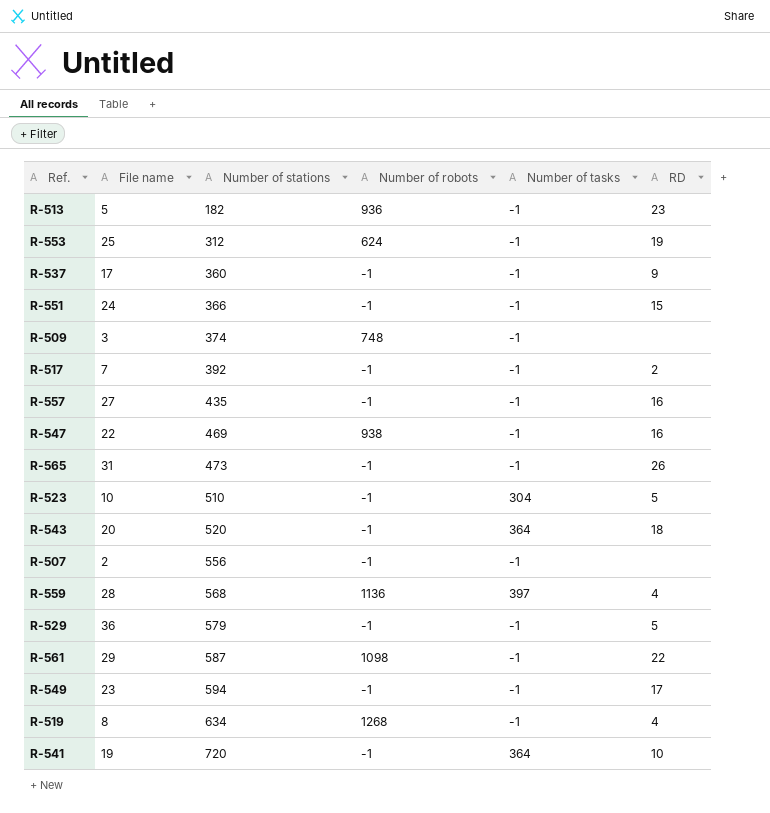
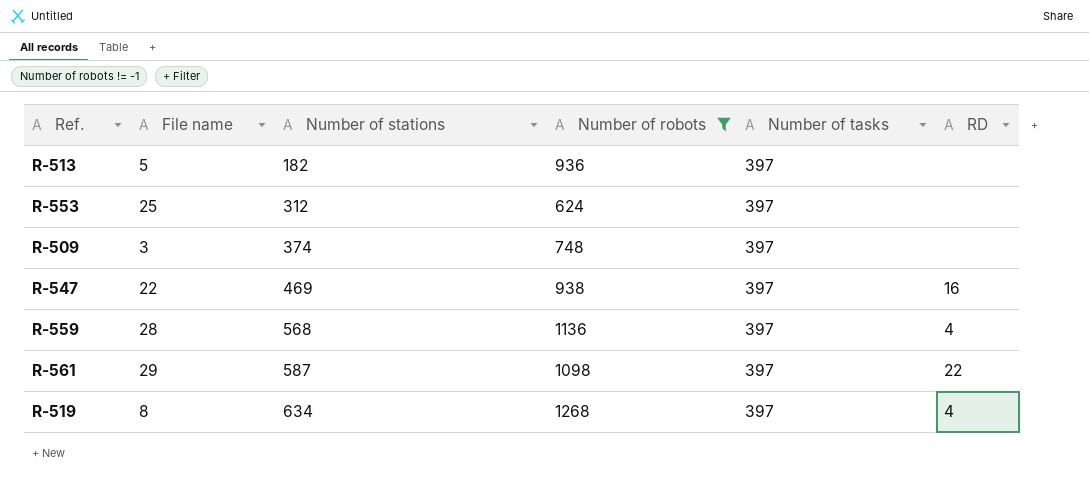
filter: none -> Number of robots != -1
R-513 | Number of tasks: -1 -> 397
R-513 | RD: 23 -> none
R-553 | Number of tasks: -1 -> 397
R-553 | RD: 19 -> none
R-509 | Number of tasks: -1 -> 397
R-547 | Number of tasks: -1 -> 397
R-561 | Number of tasks: -1 -> 397
R-519 | Number of tasks: -1 -> 397

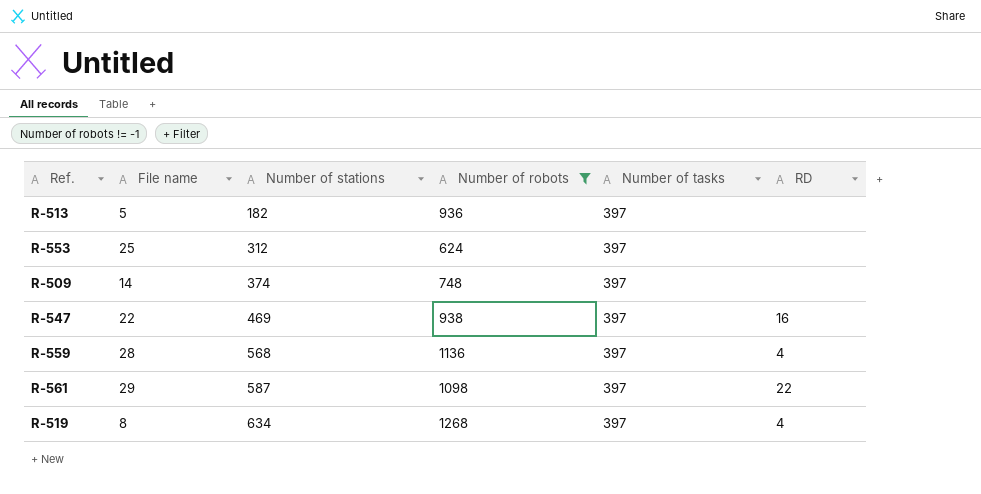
R-509 | File name: 3 -> 14

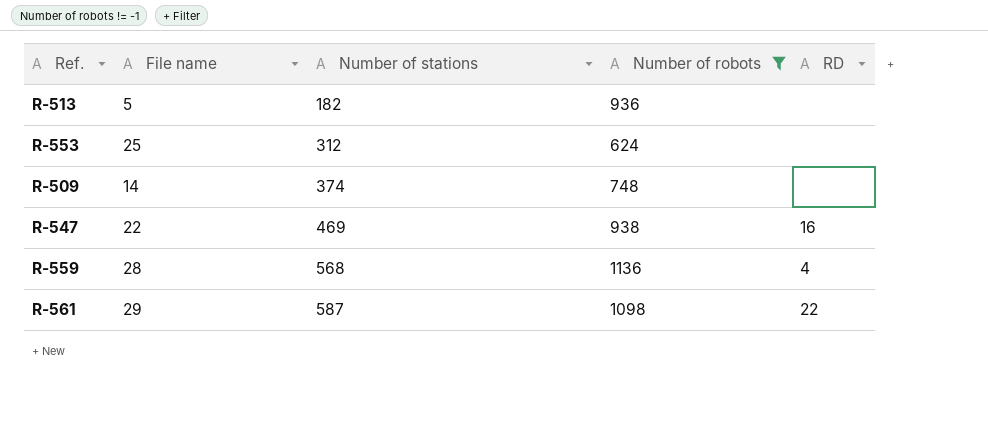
column Number of tasks | position: 5 -> none
row R-519: 8 | 634 | 1268 | 397 | 4 -> none

